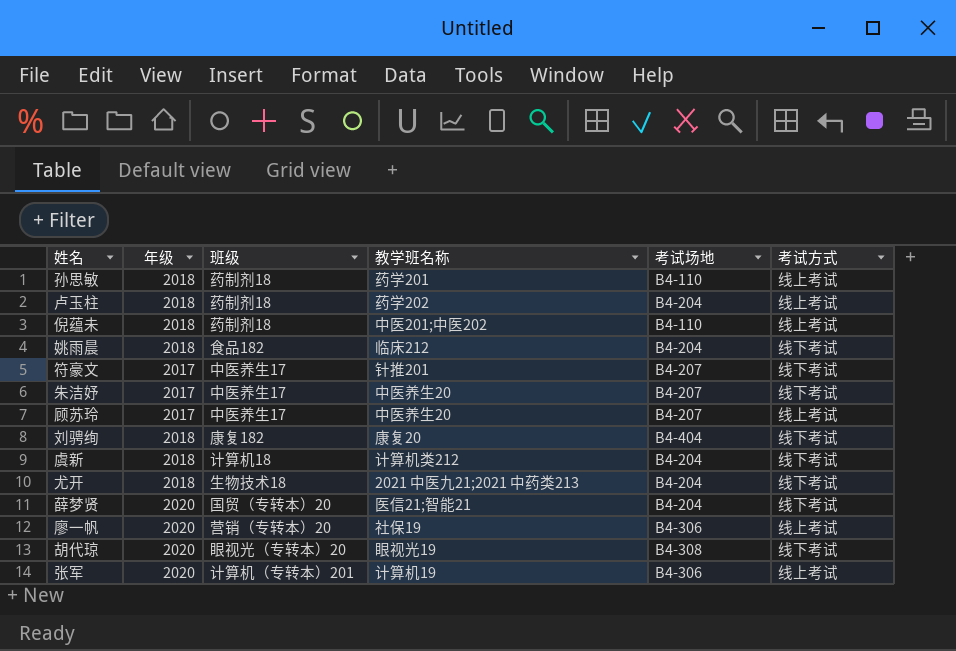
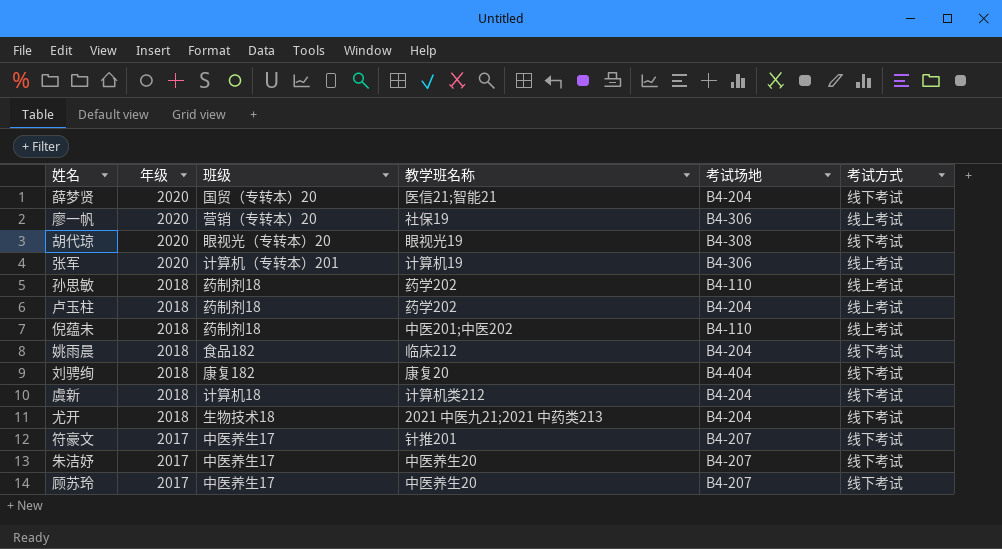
row order: none -> 年级 descending
孙思敏 | 教学班名称: 药学201 -> 药学202
顾苏玲 | 考试方式: 线上考试 -> 线下考试

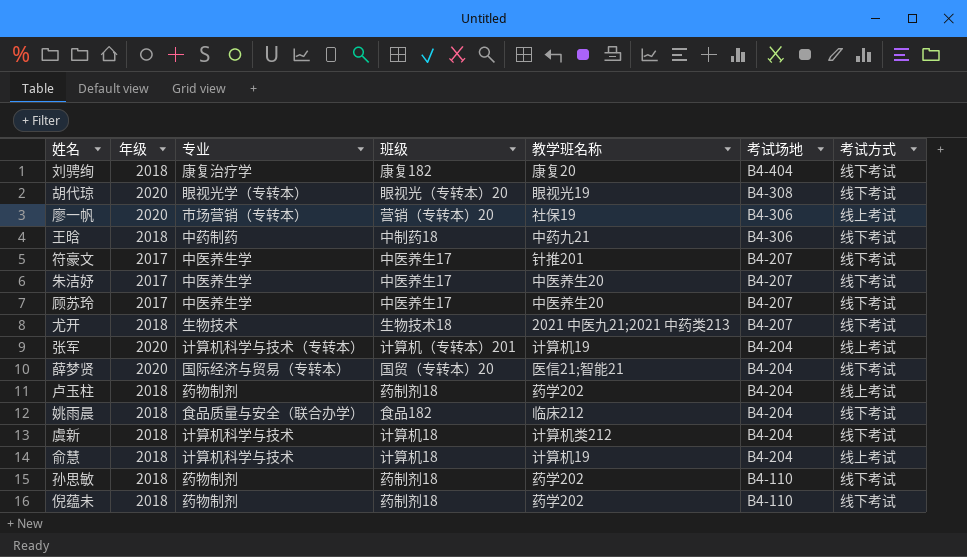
row order: 年级 descending -> 考试场地 descending
column 专业 | position: none -> 3
row 王晗: none -> 2018 | 中药制药 | 中制药18 | 中药九21 | B4-306 | 线下考试
尤开 | 考试场地: B4-204 -> B4-207
张军 | 考试场地: B4-306 -> B4-204
row 俞慧: none -> 2018 | 计算机科学与技术 | 计算机18 | 计算机19 | B4-204 | 线上考试
孙思敏 | 考试方式: 线上考试 -> 线下考试
倪蕴未 | 教学班名称: 中医201;中医202 -> 药学202
倪蕴未 | 考试方式: 线上考试 -> 线下考试

